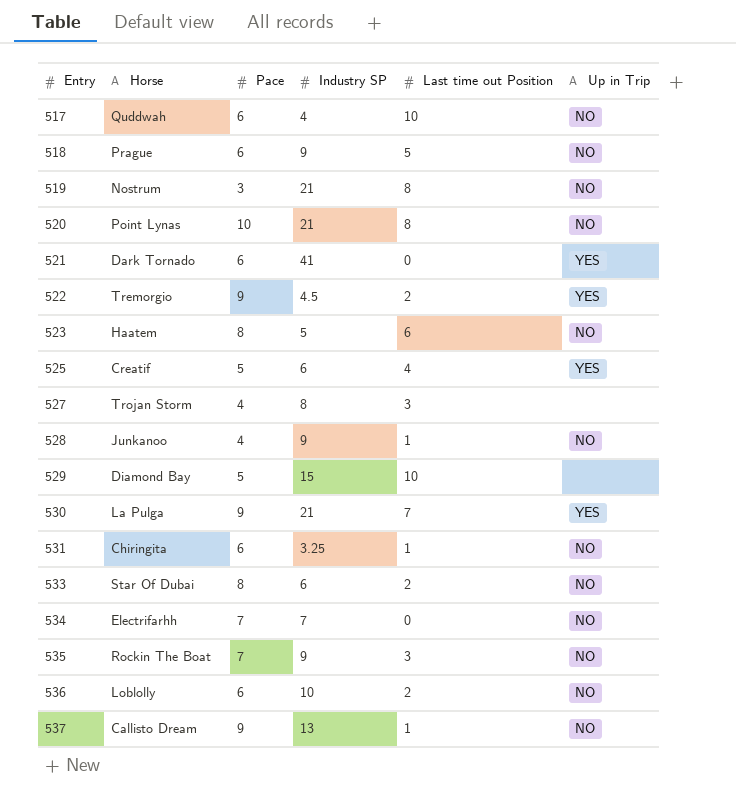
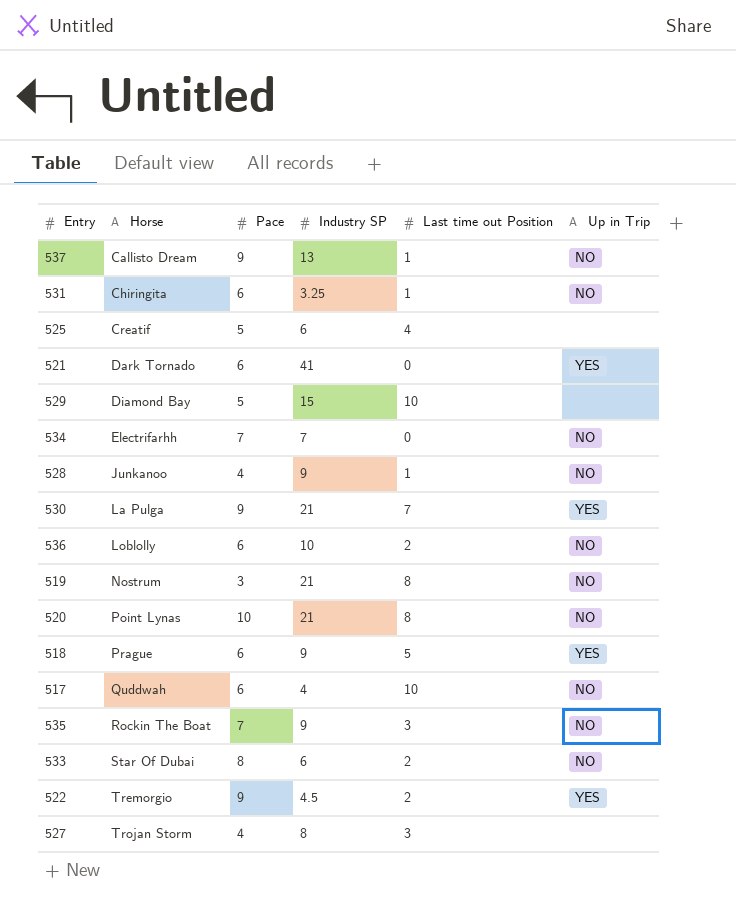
row order: Entry ascending -> Horse ascending
row 523: Haatem | 8 | 5 | 6 | NO -> none
525 | Up in Trip: YES -> none
518 | Up in Trip: NO -> YES

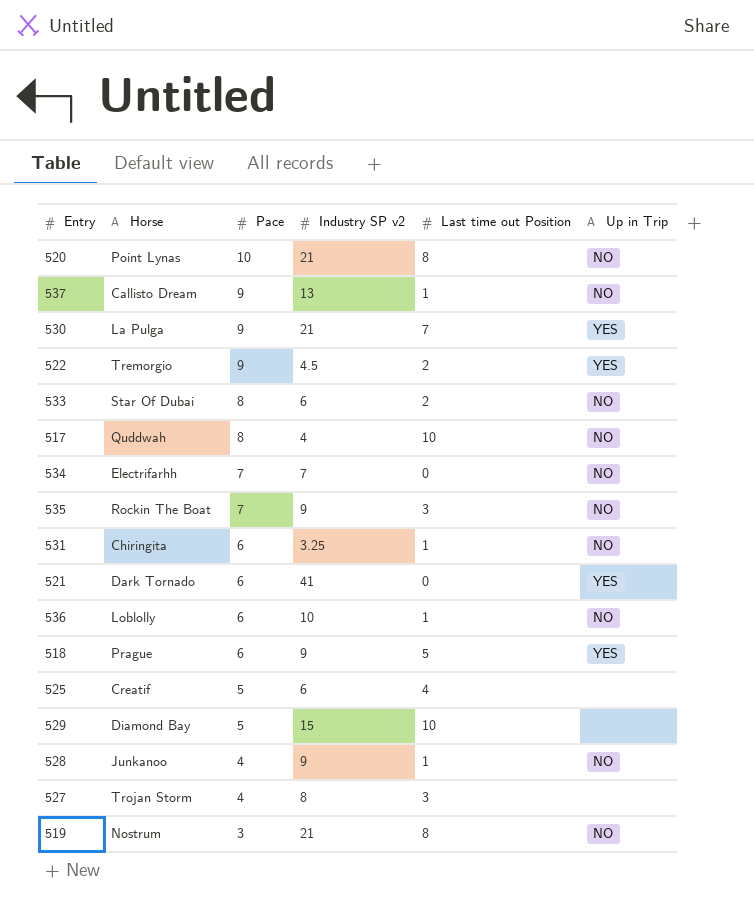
row order: Horse ascending -> Pace descending
column name: Industry SP -> Industry SP v2
517 | Pace: 6 -> 8
536 | Last time out Position: 2 -> 1

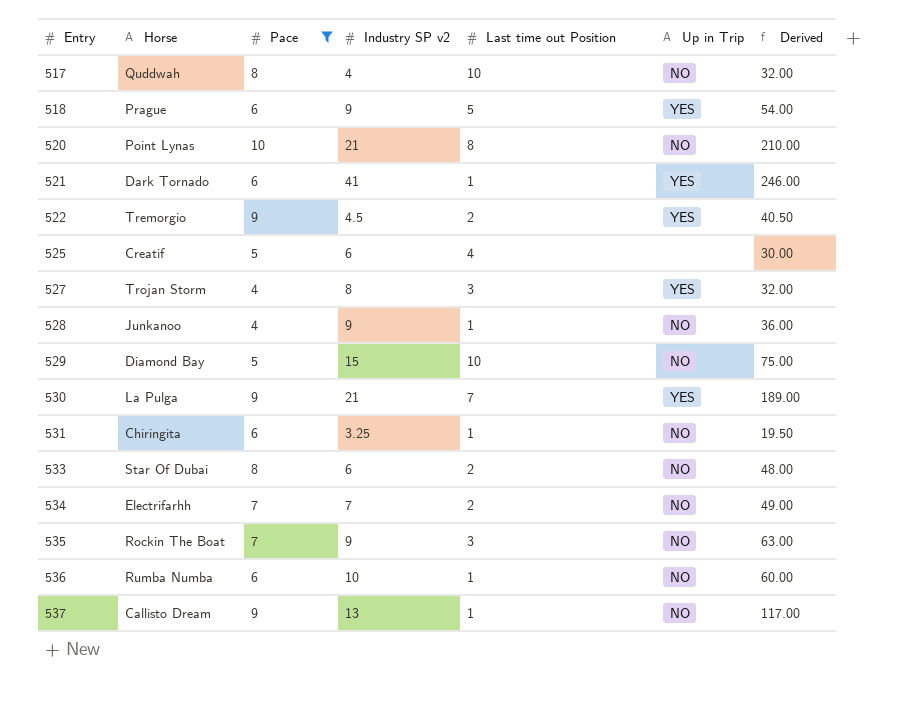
filter: none -> Pace != 3
row order: Pace descending -> Entry ascending
column Derived | formula: none -> [Pace] * [Industry SP v2]
521 | Last time out Position: 0 -> 1
527 | Up in Trip: none -> YES
529 | Up in Trip: none -> NO
534 | Last time out Position: 0 -> 2
536 | Horse: Loblolly -> Rumba Numba

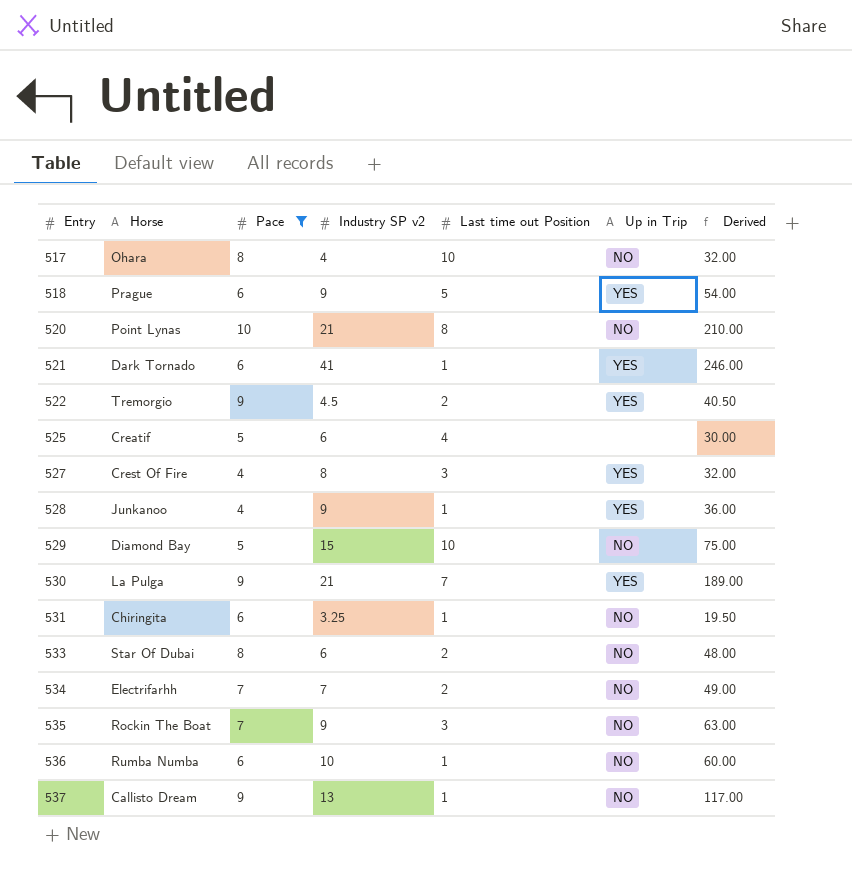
517 | Horse: Quddwah -> Ohara
527 | Horse: Trojan Storm -> Crest Of Fire
528 | Up in Trip: NO -> YES

